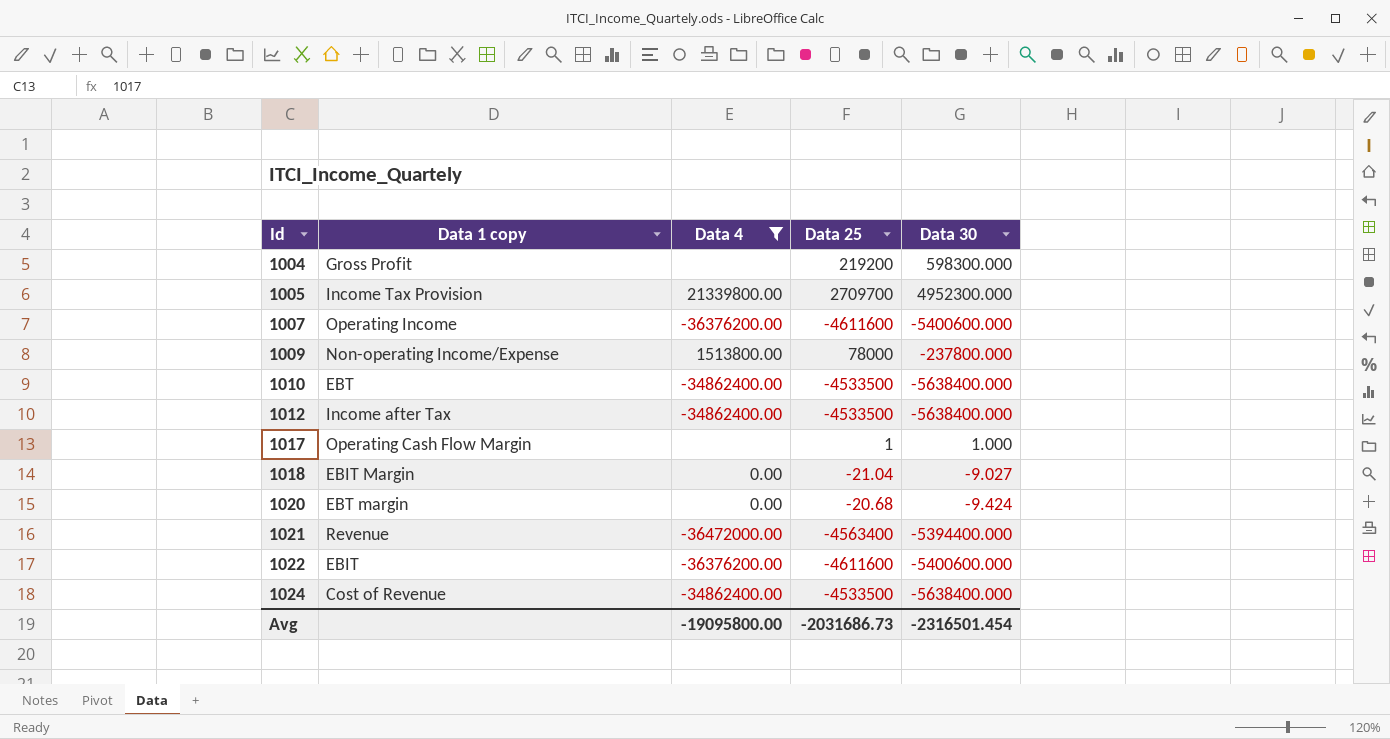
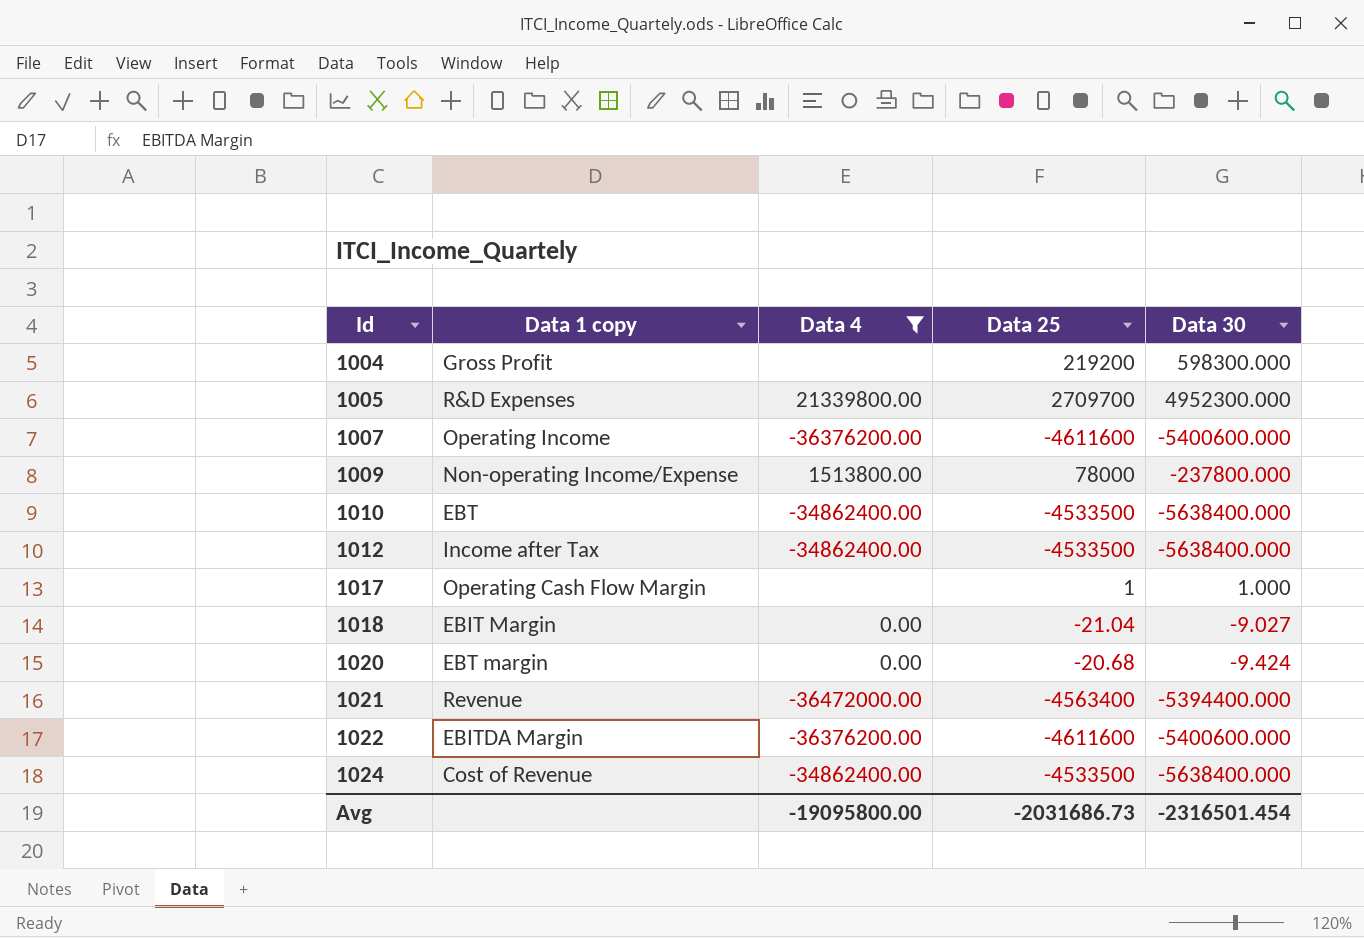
1005 | Data 1 copy: Income Tax Provision -> R&D Expenses
1022 | Data 1 copy: EBIT -> EBITDA Margin

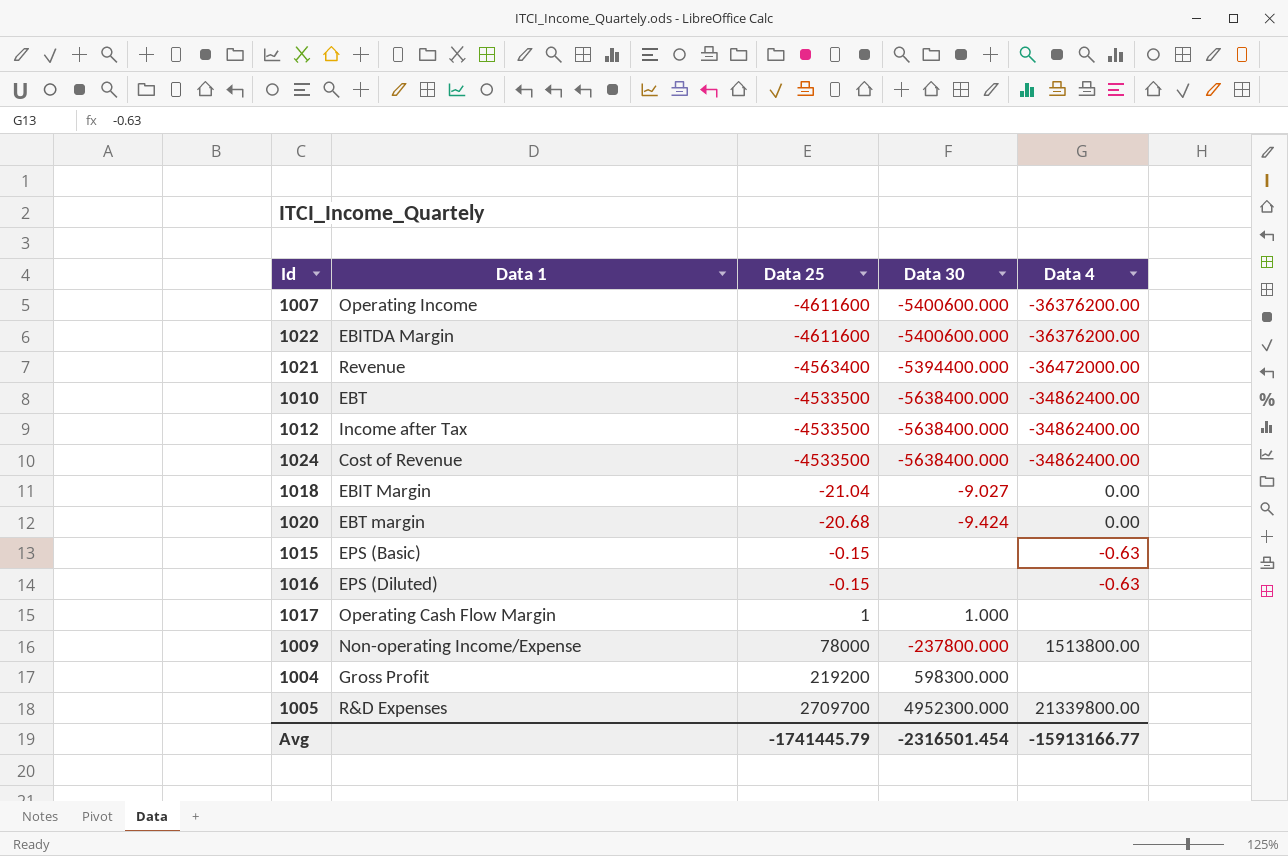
filter: Data 4 != -0.63 -> none
row order: Id ascending -> Data 25 ascending
column name: Data 1 copy -> Data 1
column Data 4 | position: 3 -> 5
Avg | Data 25: -2031686.73 -> -1741445.79
Avg | Data 4: -19095800.00 -> -15913166.77

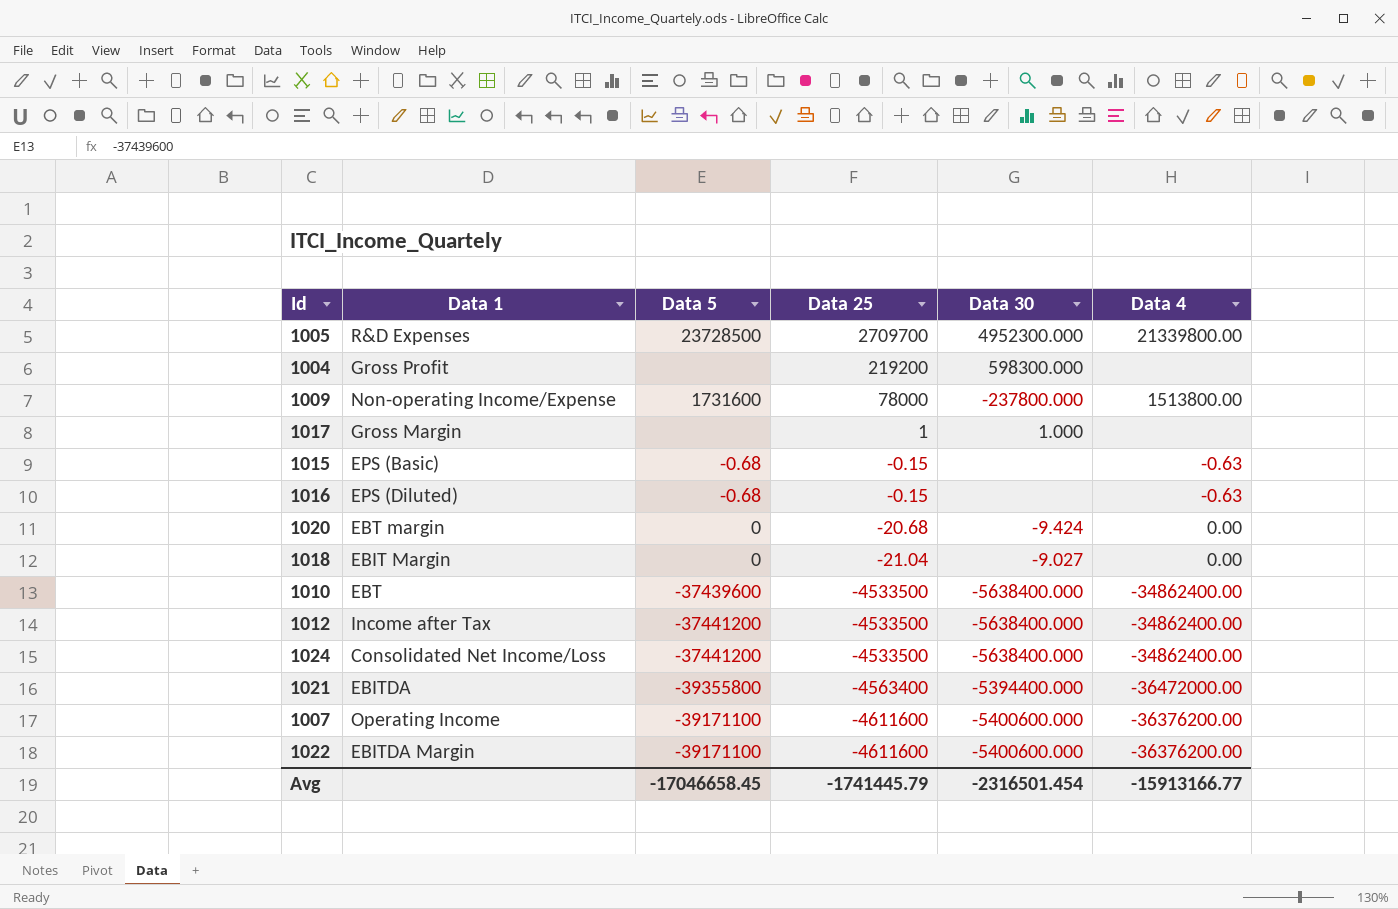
row order: Data 25 ascending -> Data 25 descending
column Data 5 | position: none -> 3
1017 | Data 1: Operating Cash Flow Margin -> Gross Margin
1024 | Data 1: Cost of Revenue -> Consolidated Net Income/Loss
1021 | Data 1: Revenue -> EBITDA

